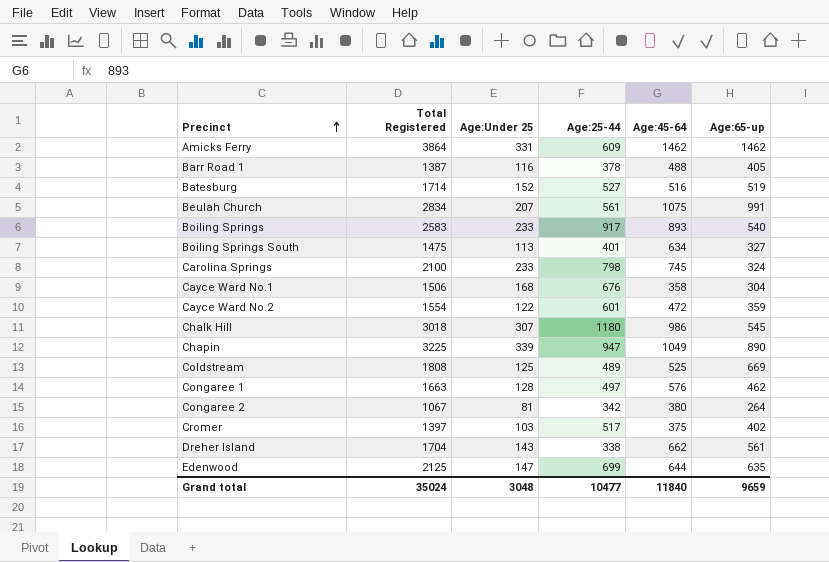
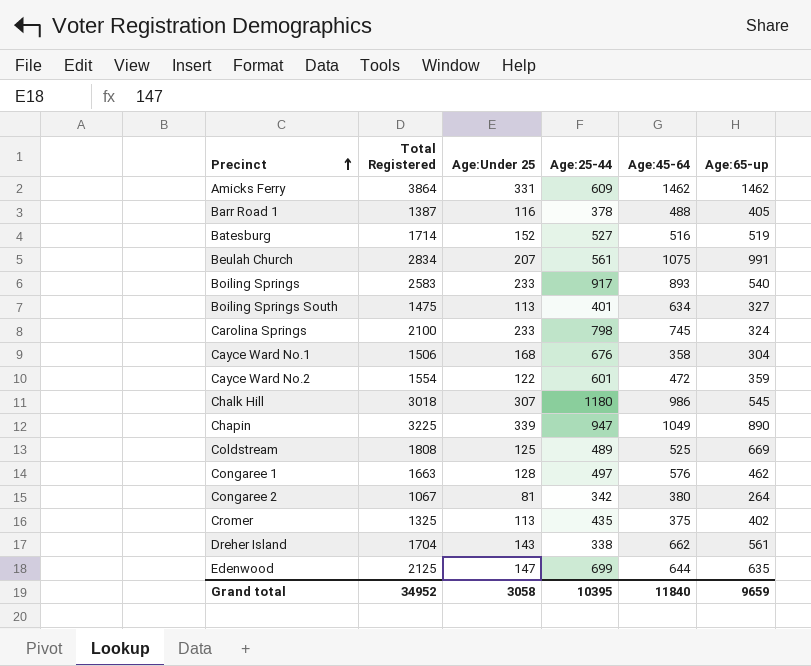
Cromer | Total Registered: 1397 -> 1325
Cromer | Age:Under 25: 103 -> 113
Cromer | Age:25-44: 517 -> 435
Grand total | Total Registered: 35024 -> 34952
Grand total | Age:Under 25: 3048 -> 3058
Grand total | Age:25-44: 10477 -> 10395

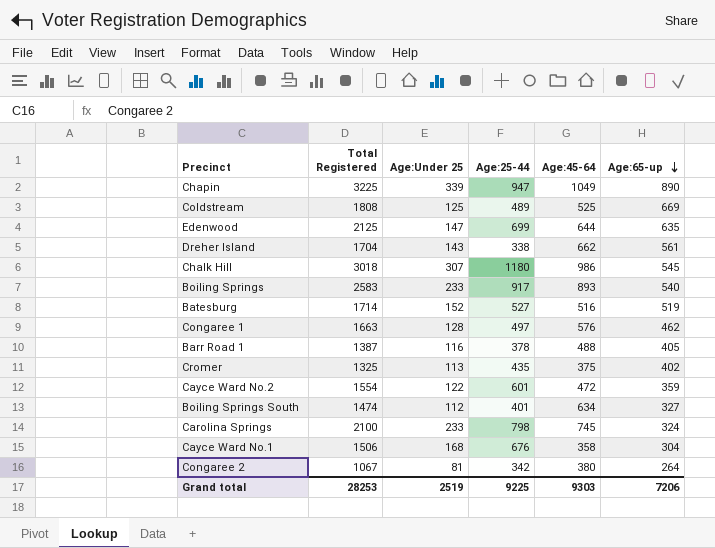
row order: Precinct ascending -> Age:65-up descending
row Amicks Ferry: 3864 | 331 | 609 | 1462 | 1462 -> none
row Beulah Church: 2834 | 207 | 561 | 1075 | 991 -> none
Boiling Springs South | Total Registered: 1475 -> 1474
Boiling Springs South | Age:Under 25: 113 -> 112
Grand total | Total Registered: 34952 -> 28253
Grand total | Age:Under 25: 3058 -> 2519
Grand total | Age:25-44: 10395 -> 9225
Grand total | Age:45-64: 11840 -> 9303
Grand total | Age:65-up: 9659 -> 7206

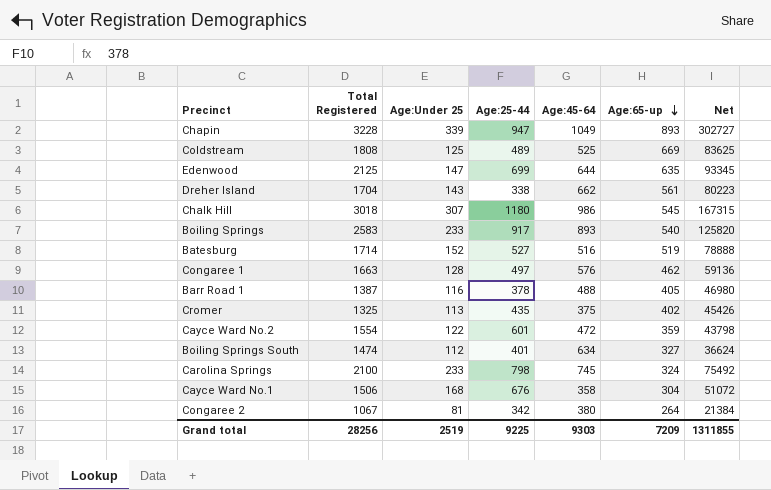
column Net | formula: none -> [Age:Under 25] * [Age:65-up]
Chapin | Total Registered: 3225 -> 3228
Chapin | Age:65-up: 890 -> 893
Grand total | Total Registered: 28253 -> 28256
Grand total | Age:65-up: 7206 -> 7209

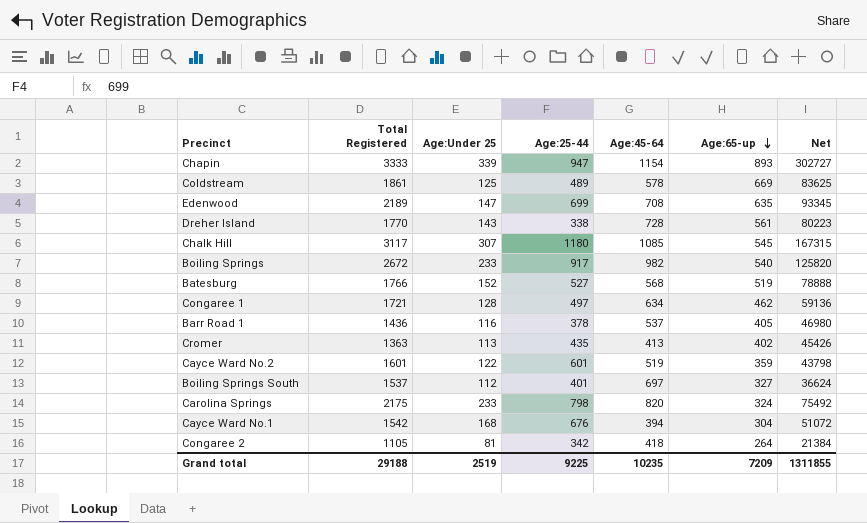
Chapin | Total Registered: 3228 -> 3333
Chapin | Age:45-64: 1049 -> 1154
Coldstream | Total Registered: 1808 -> 1861
Coldstream | Age:45-64: 525 -> 578
Edenwood | Total Registered: 2125 -> 2189
Edenwood | Age:45-64: 644 -> 708
Dreher Island | Total Registered: 1704 -> 1770
Dreher Island | Age:45-64: 662 -> 728
Chalk Hill | Total Registered: 3018 -> 3117
Chalk Hill | Age:45-64: 986 -> 1085
Boiling Springs | Total Registered: 2583 -> 2672
Boiling Springs | Age:45-64: 893 -> 982
Batesburg | Total Registered: 1714 -> 1766
Batesburg | Age:45-64: 516 -> 568
Congaree 1 | Total Registered: 1663 -> 1721
Congaree 1 | Age:45-64: 576 -> 634
Barr Road 1 | Total Registered: 1387 -> 1436
Barr Road 1 | Age:45-64: 488 -> 537
Cromer | Total Registered: 1325 -> 1363
Cromer | Age:45-64: 375 -> 413
Cayce Ward No.2 | Total Registered: 1554 -> 1601
Cayce Ward No.2 | Age:45-64: 472 -> 519
Boiling Springs South | Total Registered: 1474 -> 1537
Boiling Springs South | Age:45-64: 634 -> 697
Carolina Springs | Total Registered: 2100 -> 2175
Carolina Springs | Age:45-64: 745 -> 820
Cayce Ward No.1 | Total Registered: 1506 -> 1542
Cayce Ward No.1 | Age:45-64: 358 -> 394
Congaree 2 | Total Registered: 1067 -> 1105
Congaree 2 | Age:45-64: 380 -> 418
Grand total | Total Registered: 28256 -> 29188
Grand total | Age:45-64: 9303 -> 10235

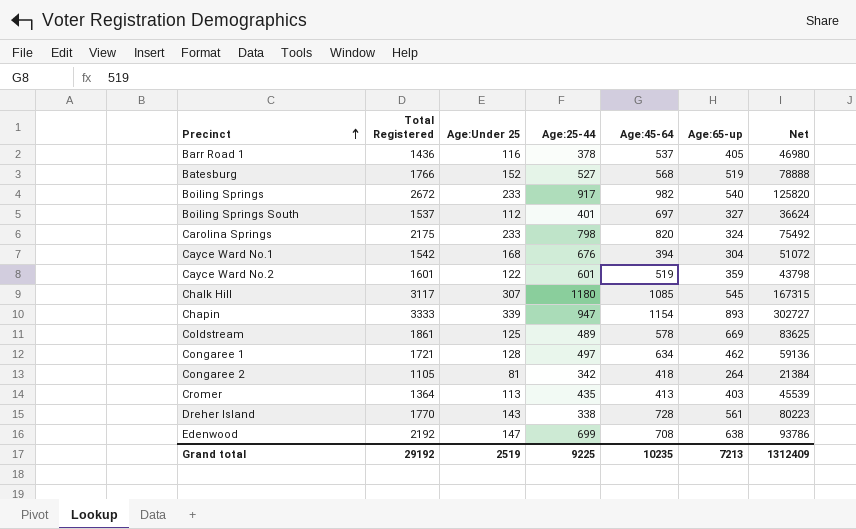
row order: Age:65-up descending -> Precinct ascending
Cromer | Total Registered: 1363 -> 1364
Cromer | Age:65-up: 402 -> 403
Cromer | Net: 45426 -> 45539
Edenwood | Total Registered: 2189 -> 2192
Edenwood | Age:65-up: 635 -> 638
Edenwood | Net: 93345 -> 93786
Grand total | Total Registered: 29188 -> 29192
Grand total | Age:65-up: 7209 -> 7213
Grand total | Net: 1311855 -> 1312409

